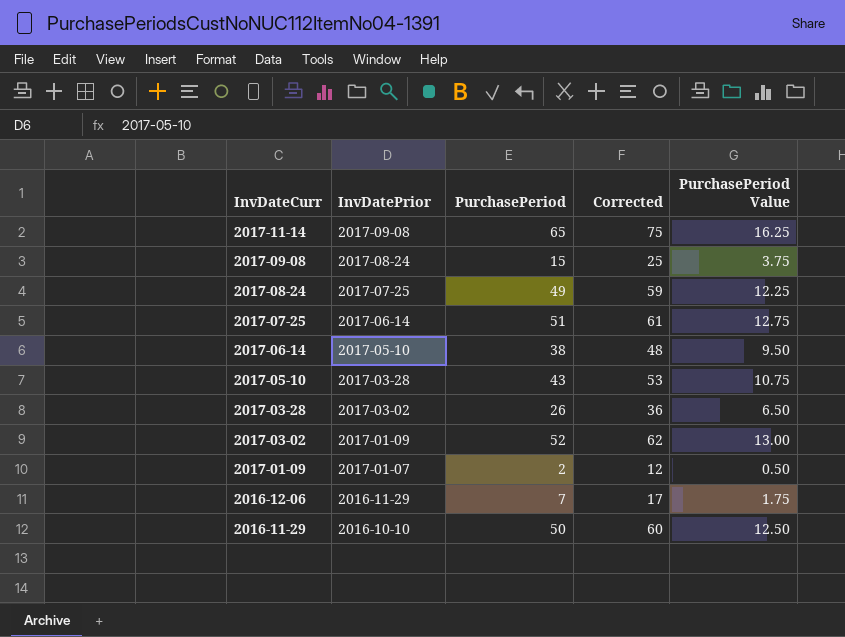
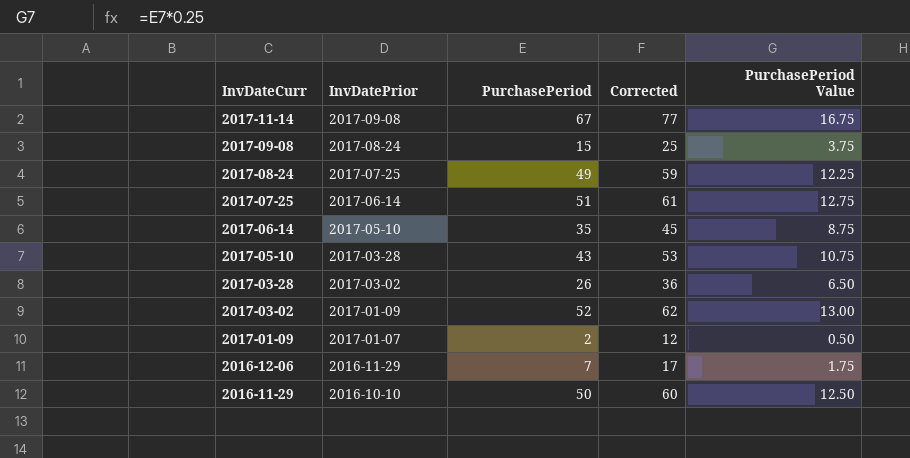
2017-11-14 | PurchasePeriod: 65 -> 67
2017-11-14 | Corrected: 75 -> 77
2017-11-14 | PurchasePeriod Value: 16.25 -> 16.75
2017-06-14 | PurchasePeriod: 38 -> 35
2017-06-14 | Corrected: 48 -> 45
2017-06-14 | PurchasePeriod Value: 9.50 -> 8.75

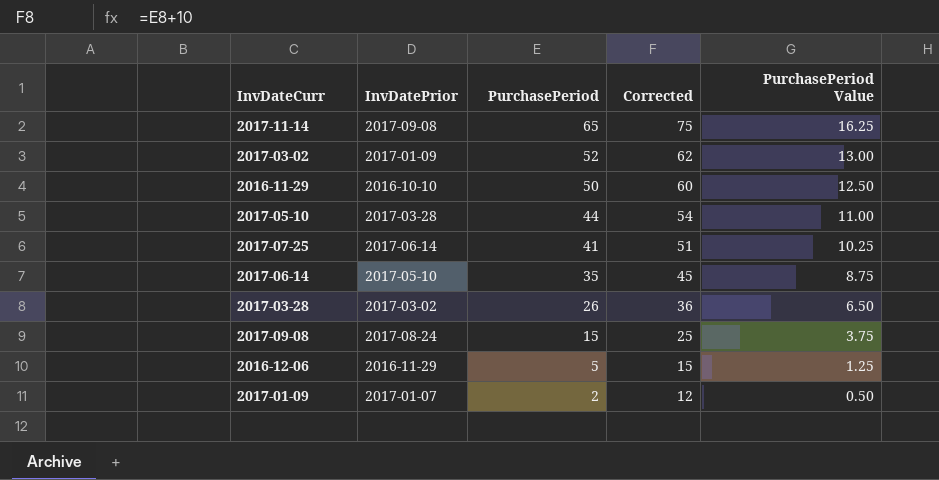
row order: InvDateCurr descending -> PurchasePeriod descending
row 2017-08-24: 2017-07-25 | 49 | 59 | 12.25 -> none
2017-11-14 | PurchasePeriod: 67 -> 65
2017-11-14 | Corrected: 77 -> 75
2017-11-14 | PurchasePeriod Value: 16.75 -> 16.25
2017-05-10 | PurchasePeriod: 43 -> 44
2017-05-10 | Corrected: 53 -> 54
2017-05-10 | PurchasePeriod Value: 10.75 -> 11.00
2017-07-25 | PurchasePeriod: 51 -> 41
2017-07-25 | Corrected: 61 -> 51
2017-07-25 | PurchasePeriod Value: 12.75 -> 10.25
2016-12-06 | PurchasePeriod: 7 -> 5
2016-12-06 | Corrected: 17 -> 15
2016-12-06 | PurchasePeriod Value: 1.75 -> 1.25

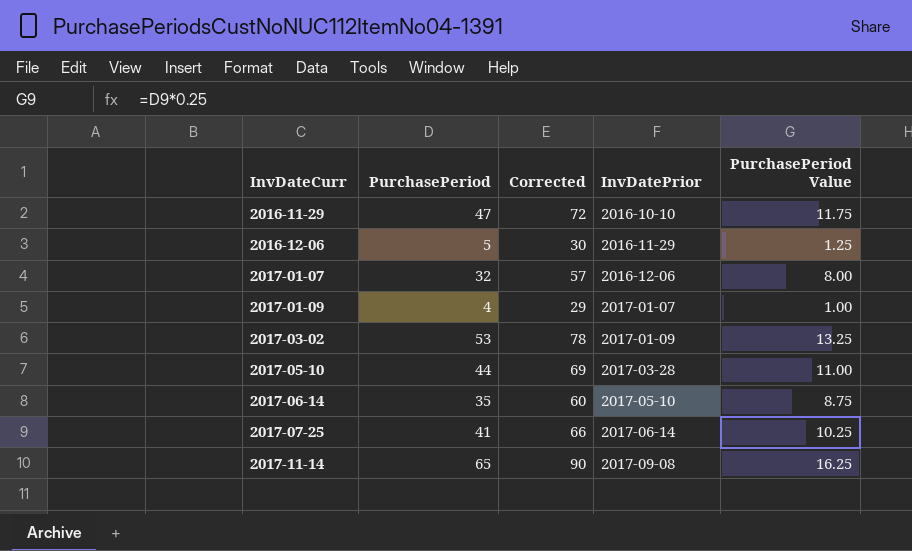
row order: PurchasePeriod descending -> InvDateCurr ascending
column Corrected | formula: [PurchasePeriod] + 10 -> [PurchasePeriod] + 25
column InvDatePrior | position: 2 -> 4
row 2017-03-28: 2017-03-02 | 26 | 36 | 6.50 -> none
row 2017-09-08: 2017-08-24 | 15 | 25 | 3.75 -> none
2016-11-29 | PurchasePeriod: 50 -> 47
2016-11-29 | PurchasePeriod Value: 12.50 -> 11.75
row 2017-01-07: none -> 32 | 57 | 2016-12-06 | 8.00
2017-01-09 | PurchasePeriod: 2 -> 4
2017-01-09 | PurchasePeriod Value: 0.50 -> 1.00
2017-03-02 | PurchasePeriod: 52 -> 53
2017-03-02 | PurchasePeriod Value: 13.00 -> 13.25

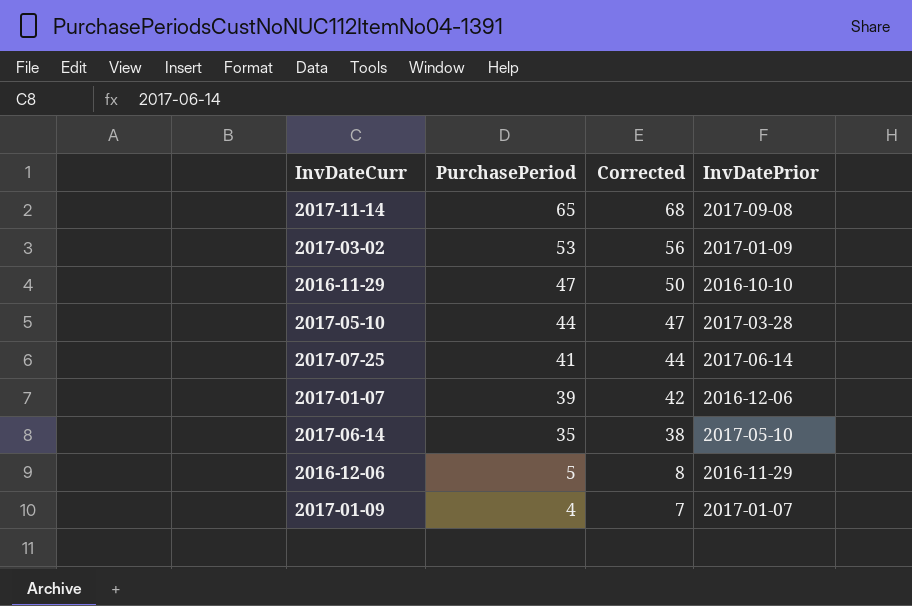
row order: InvDateCurr ascending -> PurchasePeriod descending
column PurchasePeriod Value | formula: [PurchasePeriod] * 0.25 -> none
column Corrected | formula: [PurchasePeriod] + 25 -> [PurchasePeriod] + 3
2017-01-07 | PurchasePeriod: 32 -> 39

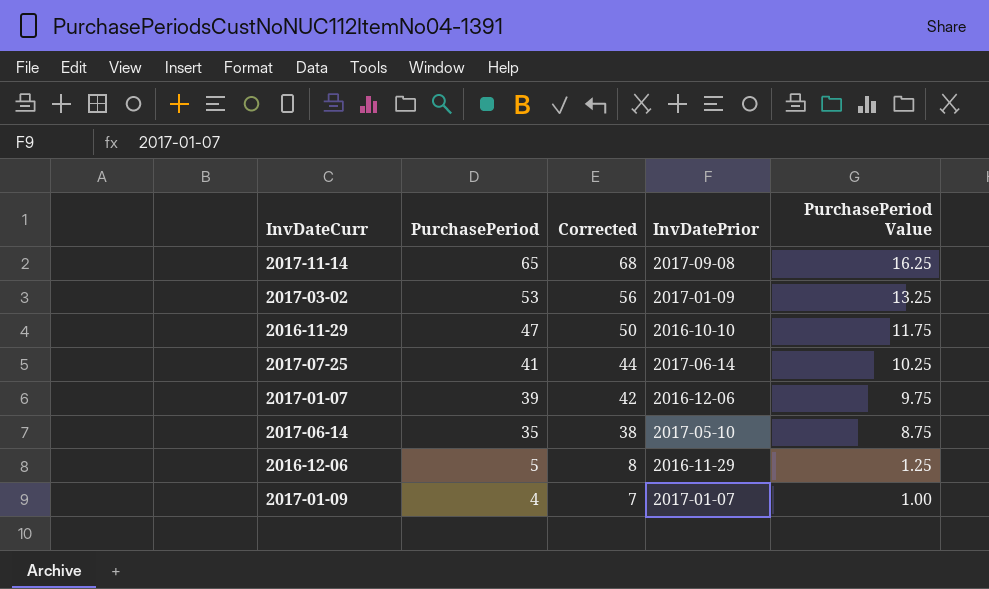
column PurchasePeriod Value | formula: none -> [PurchasePeriod] * 0.25
row 2017-05-10: 44 | 47 | 2017-03-28 -> none

